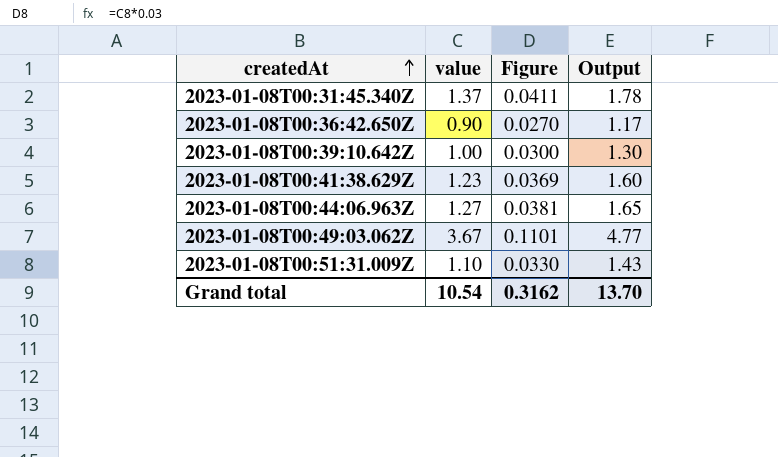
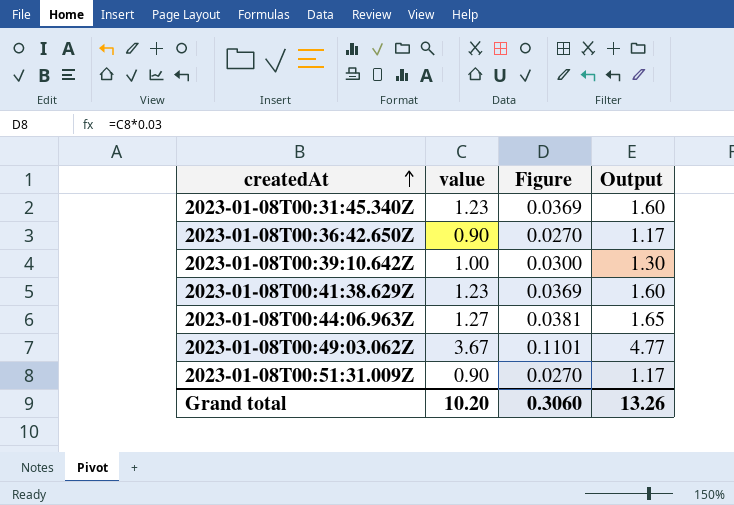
2023-01-08T00:31:45.340Z | value: 1.37 -> 1.23
2023-01-08T00:31:45.340Z | Figure: 0.0411 -> 0.0369
2023-01-08T00:31:45.340Z | Output: 1.78 -> 1.60
2023-01-08T00:51:31.009Z | value: 1.10 -> 0.90
2023-01-08T00:51:31.009Z | Figure: 0.0330 -> 0.0270
2023-01-08T00:51:31.009Z | Output: 1.43 -> 1.17
Grand total | value: 10.54 -> 10.20
Grand total | Figure: 0.3162 -> 0.3060
Grand total | Output: 13.70 -> 13.26

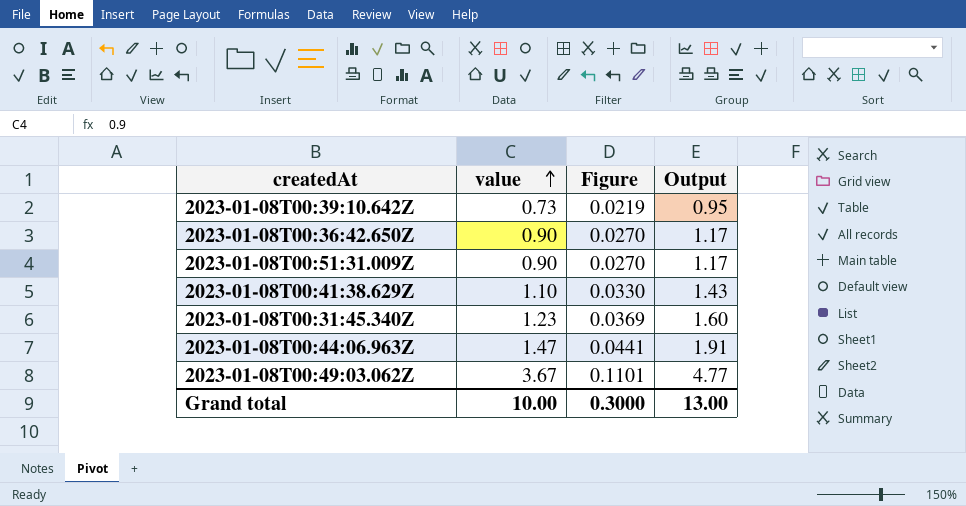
row order: createdAt ascending -> value ascending
2023-01-08T00:39:10.642Z | value: 1.00 -> 0.73
2023-01-08T00:39:10.642Z | Figure: 0.0300 -> 0.0219
2023-01-08T00:39:10.642Z | Output: 1.30 -> 0.95
2023-01-08T00:41:38.629Z | value: 1.23 -> 1.10
2023-01-08T00:41:38.629Z | Figure: 0.0369 -> 0.0330
2023-01-08T00:41:38.629Z | Output: 1.60 -> 1.43
2023-01-08T00:44:06.963Z | value: 1.27 -> 1.47
2023-01-08T00:44:06.963Z | Figure: 0.0381 -> 0.0441
2023-01-08T00:44:06.963Z | Output: 1.65 -> 1.91
Grand total | value: 10.20 -> 10.00
Grand total | Figure: 0.3060 -> 0.3000
Grand total | Output: 13.26 -> 13.00

